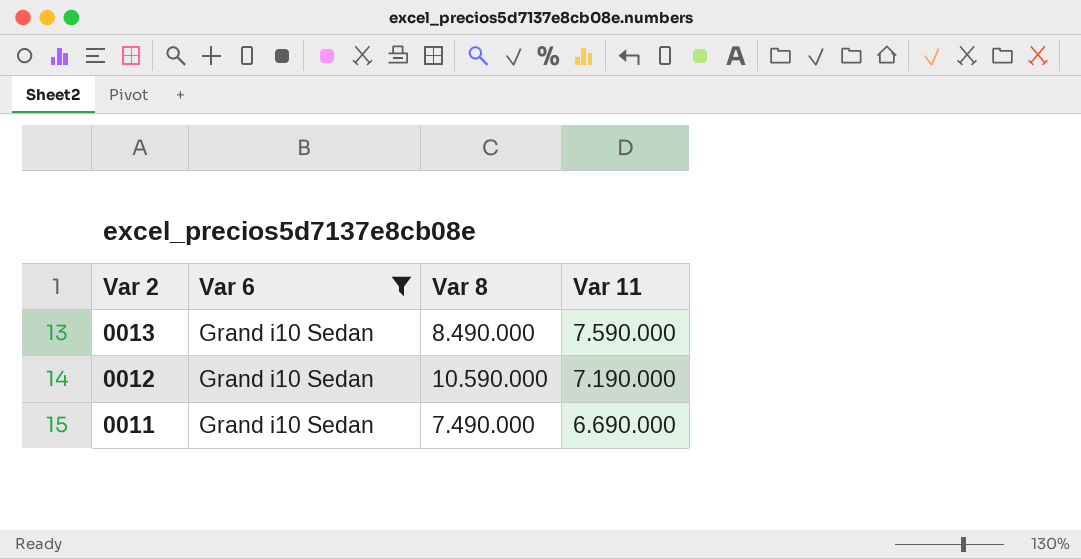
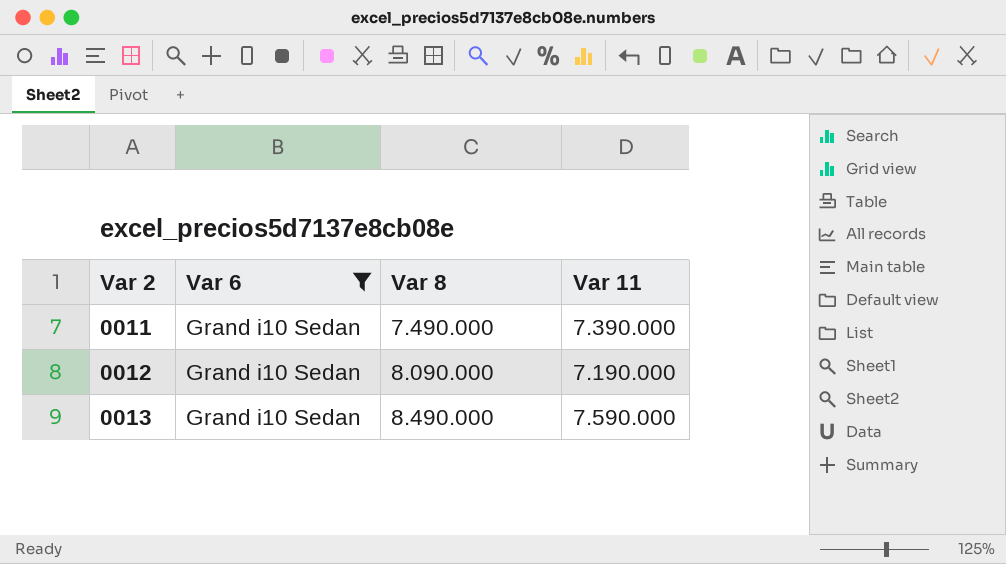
row order: Var 2 descending -> Var 2 ascending
0011 | Var 11: 6.690.000 -> 7.390.000
0012 | Var 8: 10.590.000 -> 8.090.000

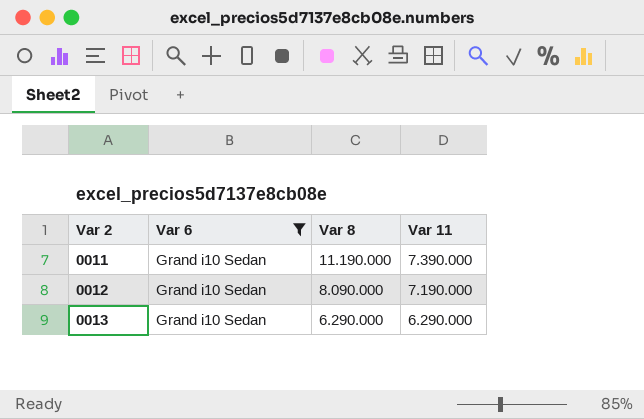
0011 | Var 8: 7.490.000 -> 11.190.000
0013 | Var 8: 8.490.000 -> 6.290.000
0013 | Var 11: 7.590.000 -> 6.290.000

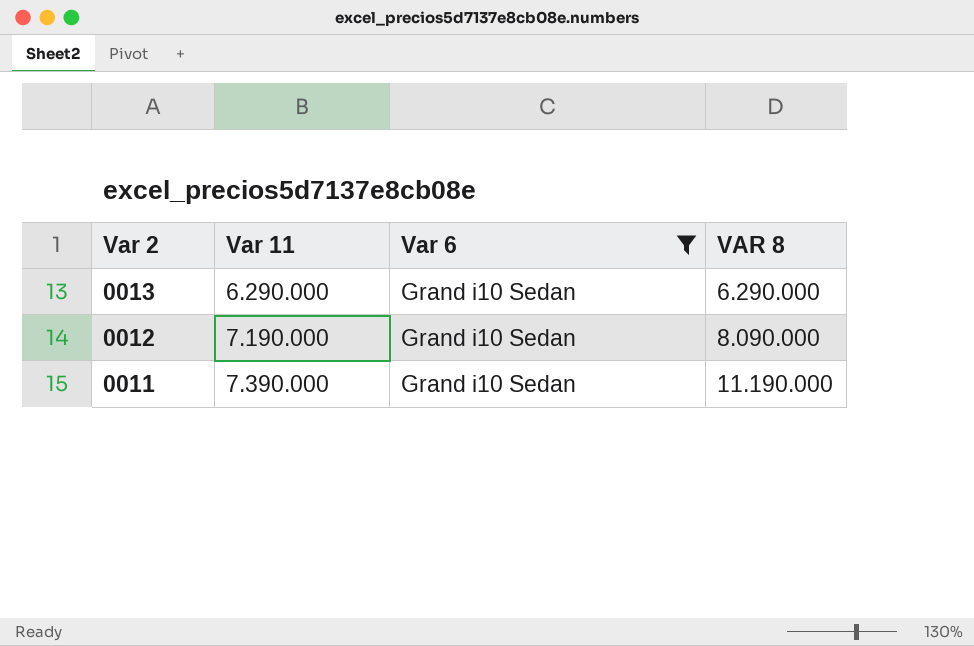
row order: Var 2 ascending -> Var 2 descending
column Var 11 | position: 4 -> 2
column name: Var 8 -> VAR 8

